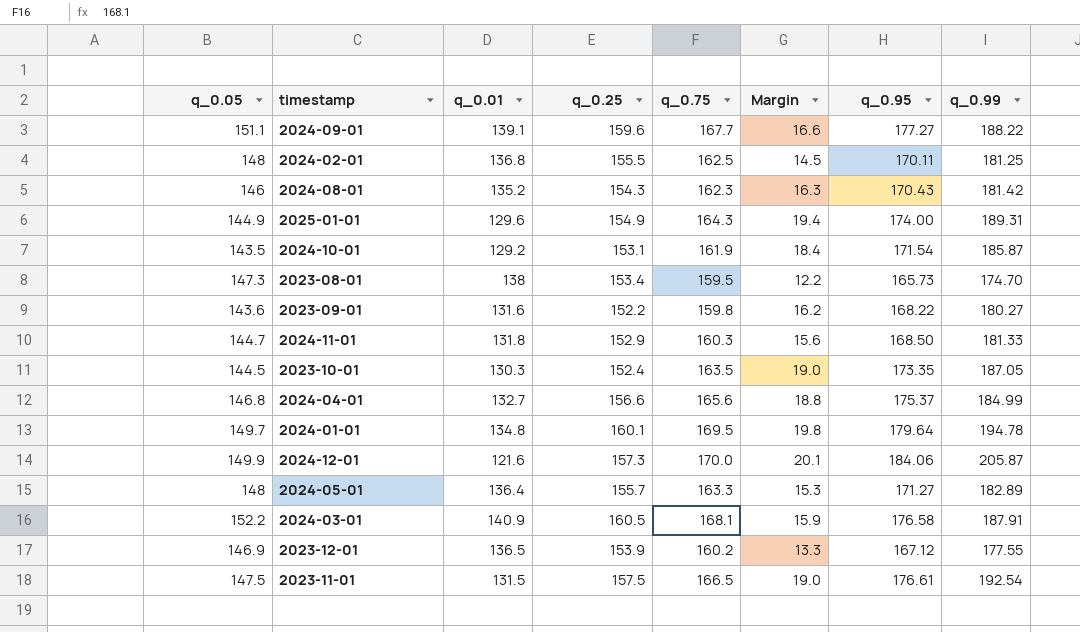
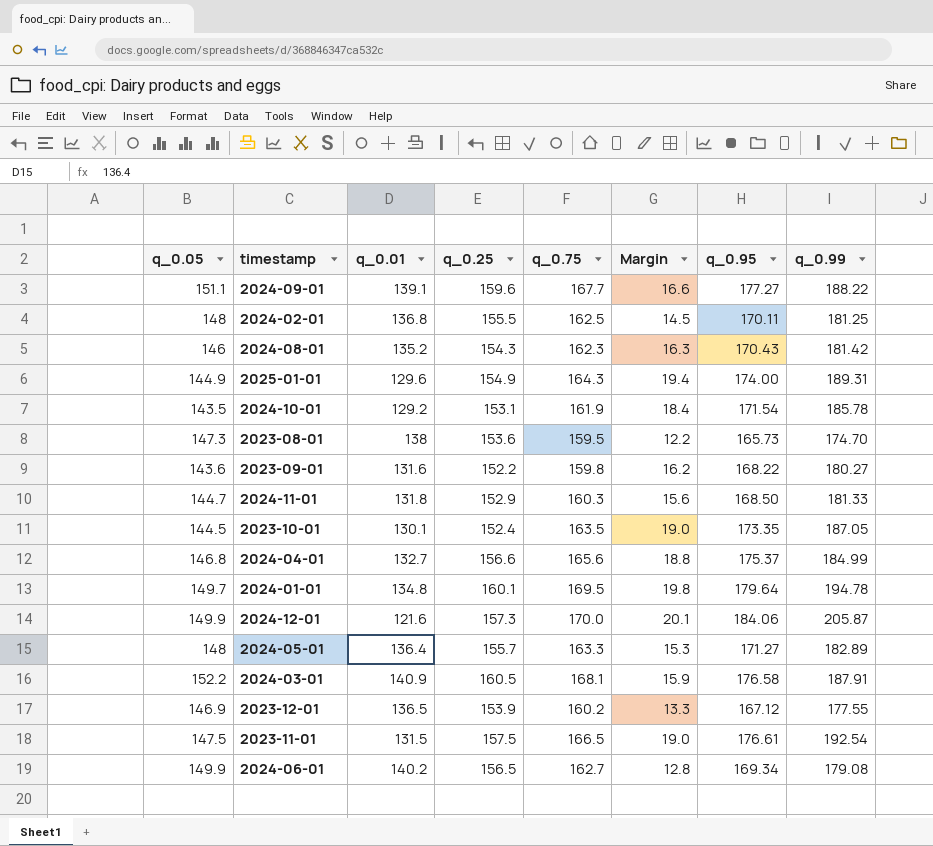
2024-10-01 | q_0.99: 185.87 -> 185.78
2023-08-01 | q_0.25: 153.4 -> 153.6
2023-10-01 | q_0.01: 130.3 -> 130.1
row 2024-06-01: none -> 149.9 | 140.2 | 156.5 | 162.7 | 12.8 | 169.34 | 179.08

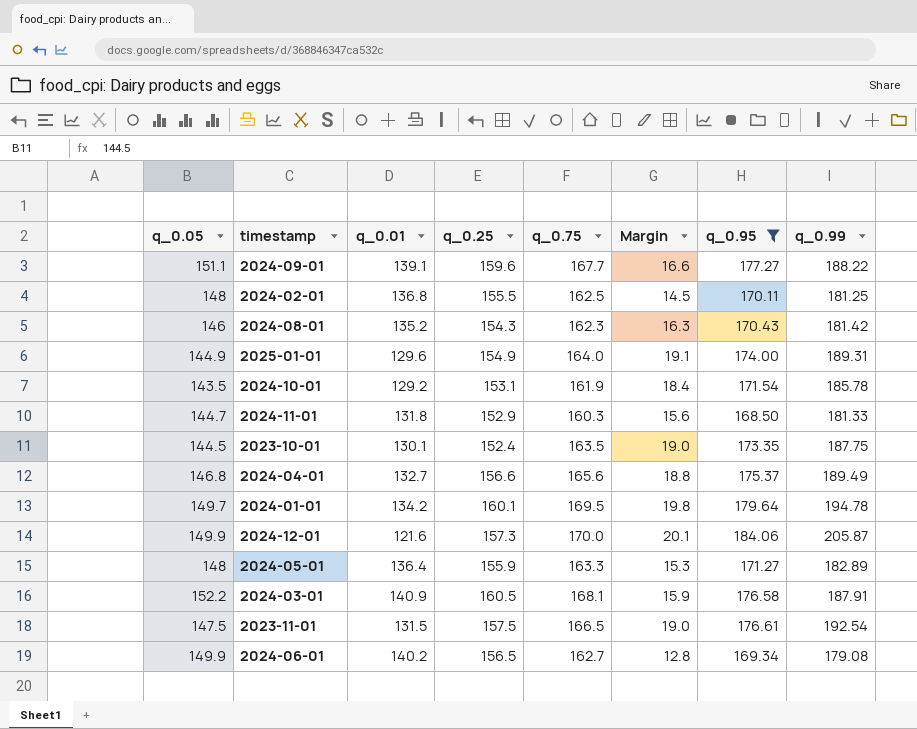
filter: none -> q_0.95 >= 168.50
2025-01-01 | q_0.75: 164.3 -> 164.0
2025-01-01 | Margin: 19.4 -> 19.1
2023-10-01 | q_0.99: 187.05 -> 187.75
2024-04-01 | q_0.99: 184.99 -> 189.49
2024-01-01 | q_0.01: 134.8 -> 134.2
2024-05-01 | q_0.25: 155.7 -> 155.9

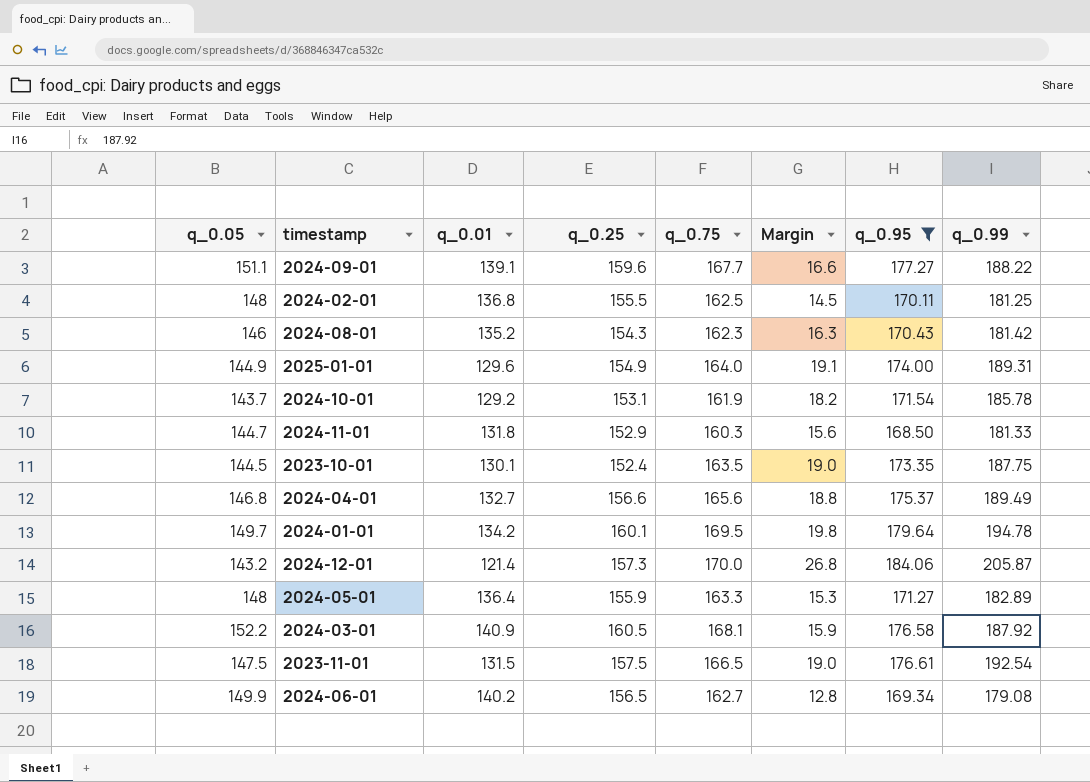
2024-10-01 | q_0.05: 143.5 -> 143.7
2024-10-01 | Margin: 18.4 -> 18.2
2024-12-01 | q_0.05: 149.9 -> 143.2
2024-12-01 | q_0.01: 121.6 -> 121.4
2024-12-01 | Margin: 20.1 -> 26.8
2024-03-01 | q_0.99: 187.91 -> 187.92

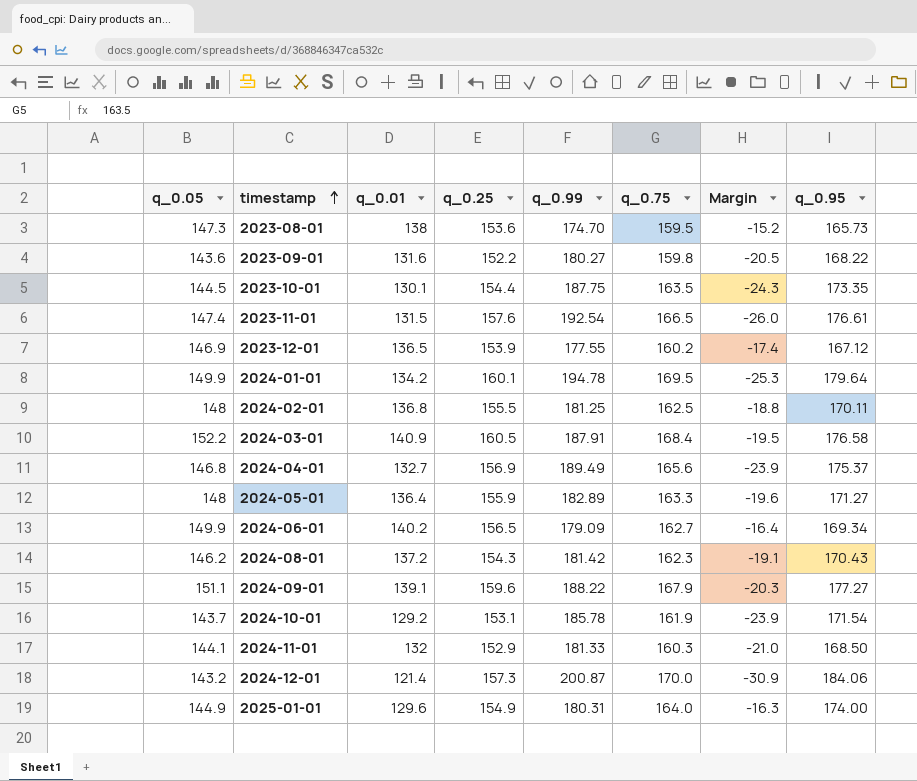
filter: q_0.95 >= 168.50 -> none
row order: none -> timestamp ascending
column q_0.99 | position: 8 -> 5
column Margin | formula: [q_0.75] - [q_0.05] -> [q_0.75] - [q_0.99]
2023-10-01 | q_0.25: 152.4 -> 154.4
2023-11-01 | q_0.05: 147.5 -> 147.4
2023-11-01 | q_0.25: 157.5 -> 157.6
2024-01-01 | q_0.05: 149.7 -> 149.9
2024-03-01 | q_0.99: 187.92 -> 187.91
2024-03-01 | q_0.75: 168.1 -> 168.4
2024-04-01 | q_0.25: 156.6 -> 156.9
2024-06-01 | q_0.99: 179.08 -> 179.09
2024-08-01 | q_0.05: 146 -> 146.2
2024-08-01 | q_0.01: 135.2 -> 137.2
2024-09-01 | q_0.75: 167.7 -> 167.9
2024-11-01 | q_0.05: 144.7 -> 144.1
2024-11-01 | q_0.01: 131.8 -> 132
2024-12-01 | q_0.99: 205.87 -> 200.87
2025-01-01 | q_0.99: 189.31 -> 180.31

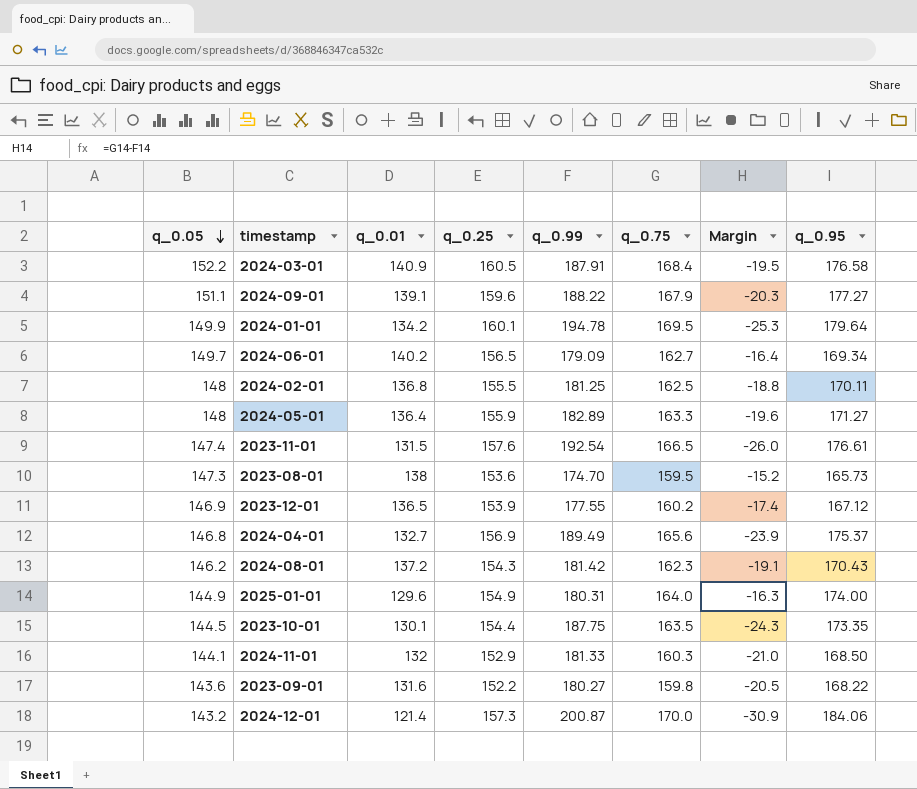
row order: timestamp ascending -> q_0.05 descending
row 2024-10-01: 143.7 | 129.2 | 153.1 | 185.78 | 161.9 | -23.9 | 171.54 -> none
2024-06-01 | q_0.05: 149.9 -> 149.7

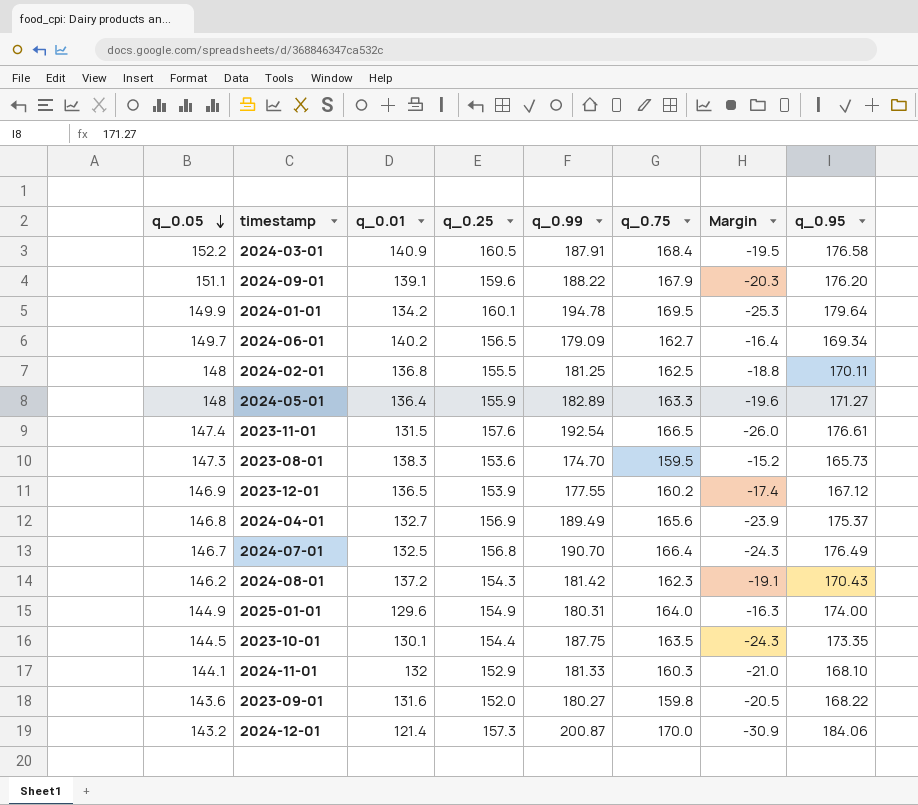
2024-09-01 | q_0.95: 177.27 -> 176.20
2023-08-01 | q_0.01: 138 -> 138.3
row 2024-07-01: none -> 146.7 | 132.5 | 156.8 | 190.70 | 166.4 | -24.3 | 176.49
2024-11-01 | q_0.95: 168.50 -> 168.10
2023-09-01 | q_0.25: 152.2 -> 152.0

